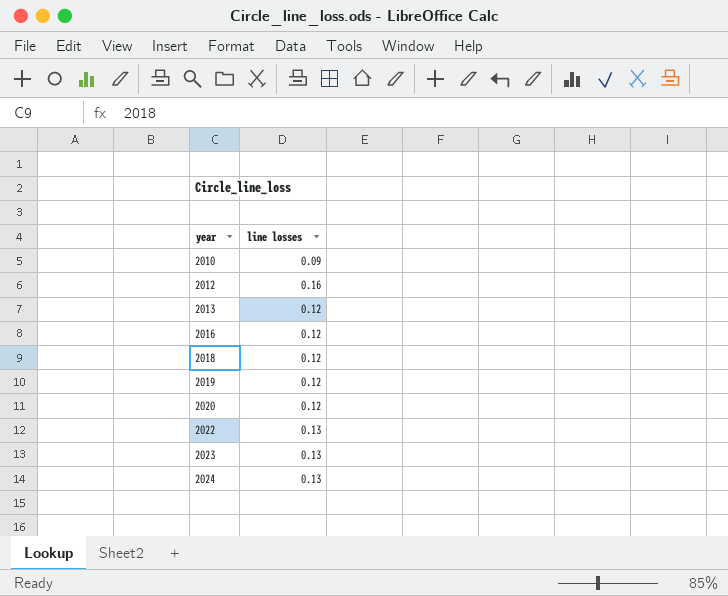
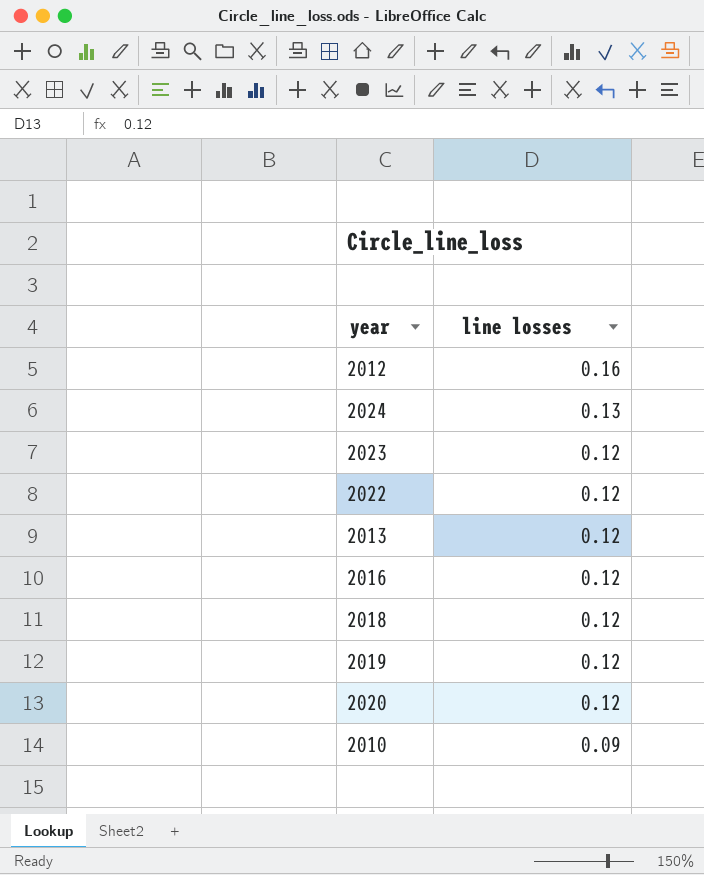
row order: year ascending -> line losses descending
2023 | line losses: 0.13 -> 0.12
2022 | line losses: 0.13 -> 0.12

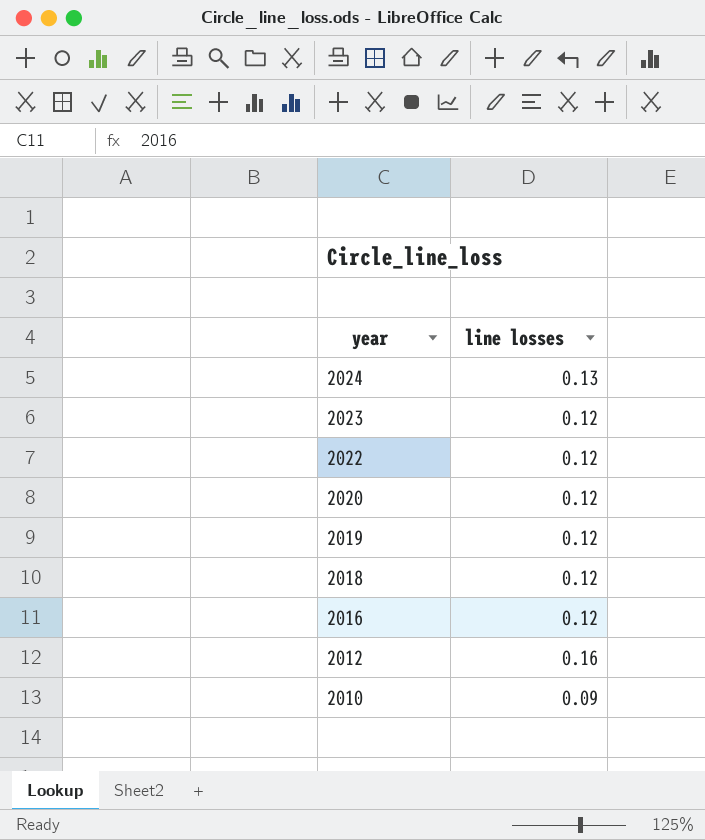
row order: line losses descending -> year descending
row 2013: 0.12 -> none

